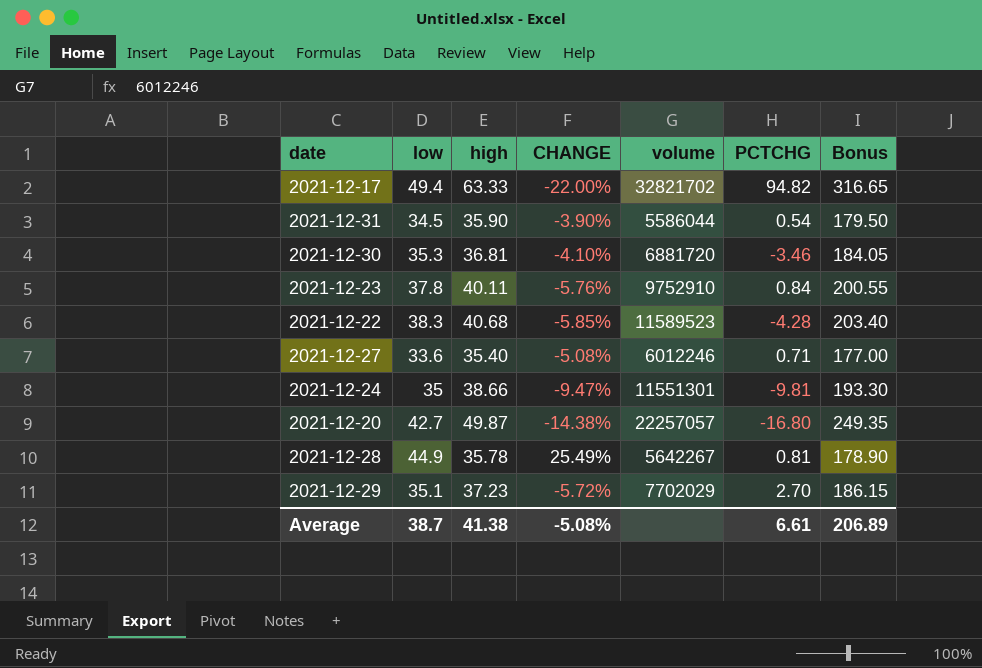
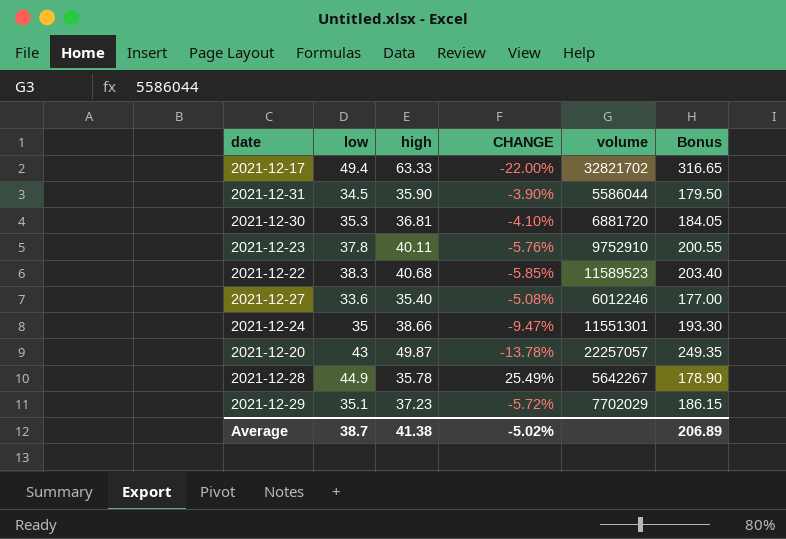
column PCTCHG | position: 6 -> none
2021-12-20 | low: 42.7 -> 43
2021-12-20 | CHANGE: -14.38% -> -13.78%
Average | CHANGE: -5.08% -> -5.02%

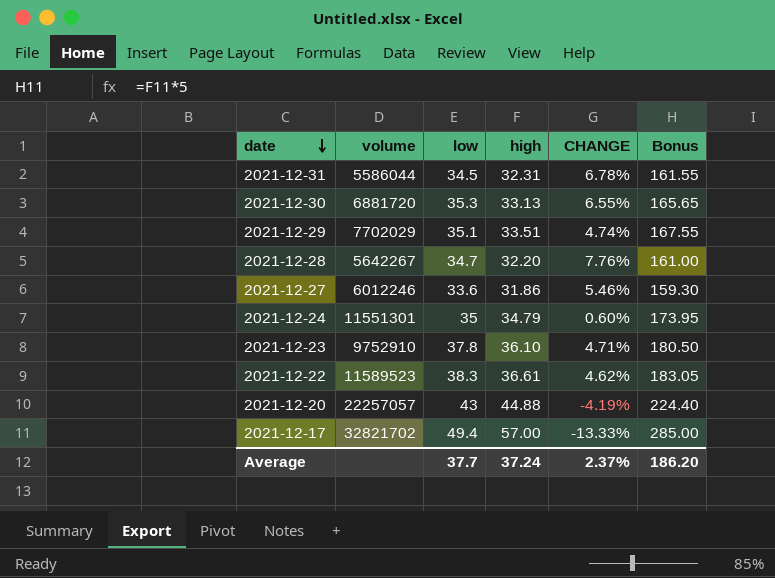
row order: none -> date descending
column volume | position: 5 -> 2
2021-12-31 | high: 35.90 -> 32.31
2021-12-31 | CHANGE: -3.90% -> 6.78%
2021-12-31 | Bonus: 179.50 -> 161.55
2021-12-30 | high: 36.81 -> 33.13
2021-12-30 | CHANGE: -4.10% -> 6.55%
2021-12-30 | Bonus: 184.05 -> 165.65
2021-12-29 | high: 37.23 -> 33.51
2021-12-29 | CHANGE: -5.72% -> 4.74%
2021-12-29 | Bonus: 186.15 -> 167.55
2021-12-28 | low: 44.9 -> 34.7
2021-12-28 | high: 35.78 -> 32.20
2021-12-28 | CHANGE: 25.49% -> 7.76%
2021-12-28 | Bonus: 178.90 -> 161.00
2021-12-27 | high: 35.40 -> 31.86
2021-12-27 | CHANGE: -5.08% -> 5.46%
2021-12-27 | Bonus: 177.00 -> 159.30
2021-12-24 | high: 38.66 -> 34.79
2021-12-24 | CHANGE: -9.47% -> 0.60%
2021-12-24 | Bonus: 193.30 -> 173.95
2021-12-23 | high: 40.11 -> 36.10
2021-12-23 | CHANGE: -5.76% -> 4.71%
2021-12-23 | Bonus: 200.55 -> 180.50
2021-12-22 | high: 40.68 -> 36.61
2021-12-22 | CHANGE: -5.85% -> 4.62%
2021-12-22 | Bonus: 203.40 -> 183.05
2021-12-20 | high: 49.87 -> 44.88
2021-12-20 | CHANGE: -13.78% -> -4.19%
2021-12-20 | Bonus: 249.35 -> 224.40
2021-12-17 | high: 63.33 -> 57.00
2021-12-17 | CHANGE: -22.00% -> -13.33%
2021-12-17 | Bonus: 316.65 -> 285.00
Average | low: 38.7 -> 37.7
Average | high: 41.38 -> 37.24
Average | CHANGE: -5.02% -> 2.37%
Average | Bonus: 206.89 -> 186.20

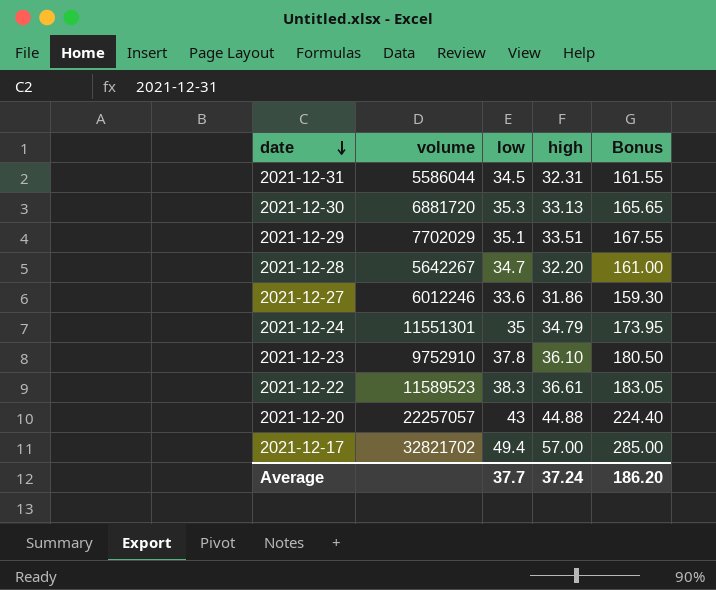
column CHANGE | formula: ([low] - [high]) / [high] -> none

